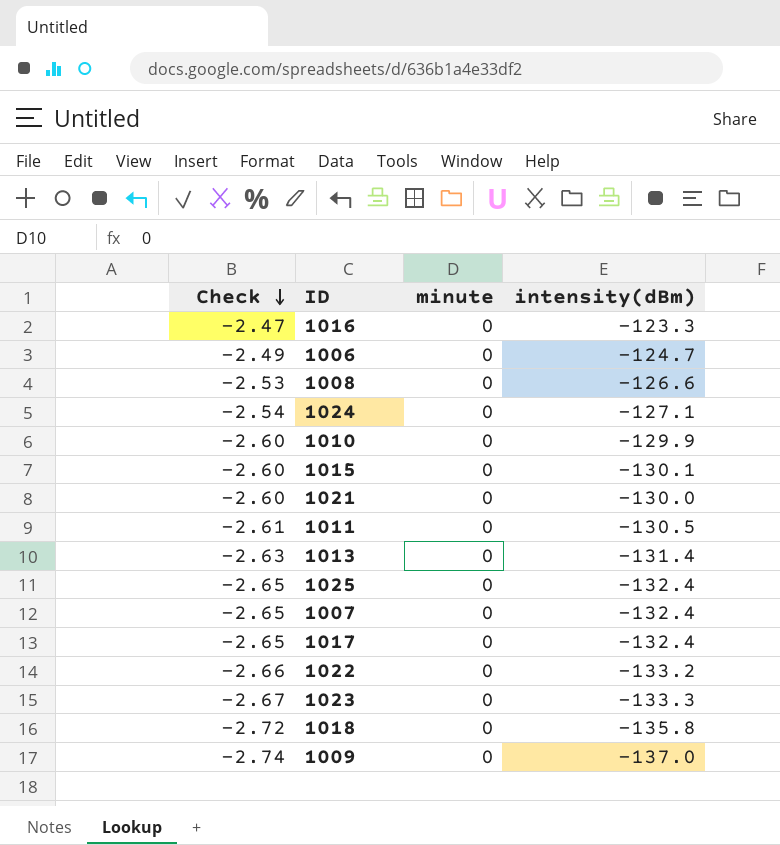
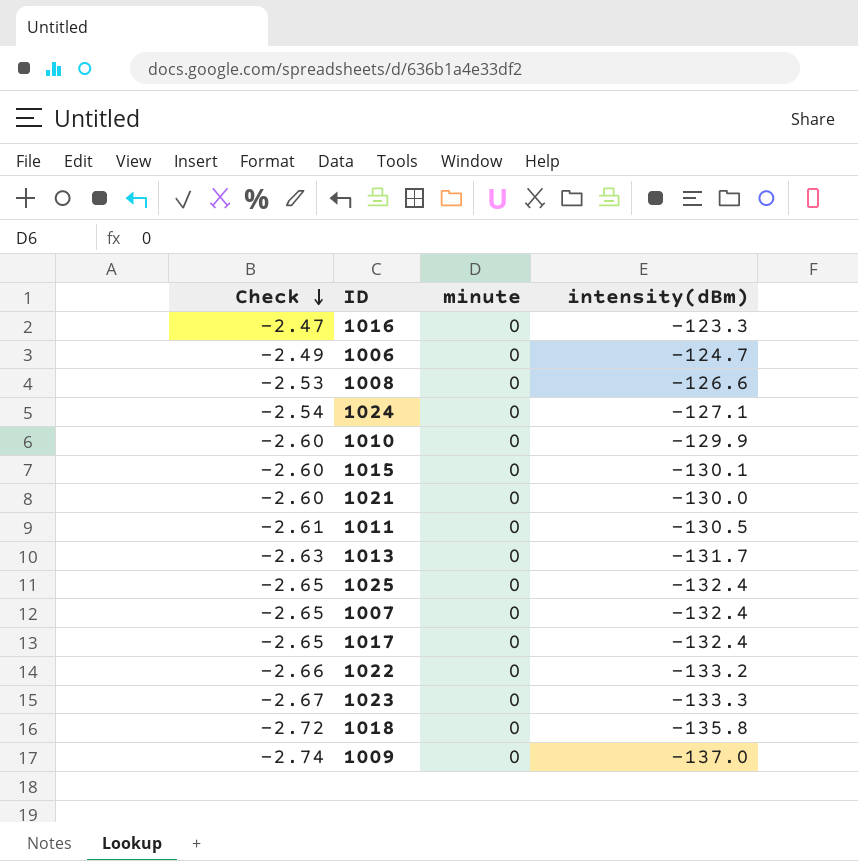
1013 | intensity(dBm): -131.4 -> -131.7

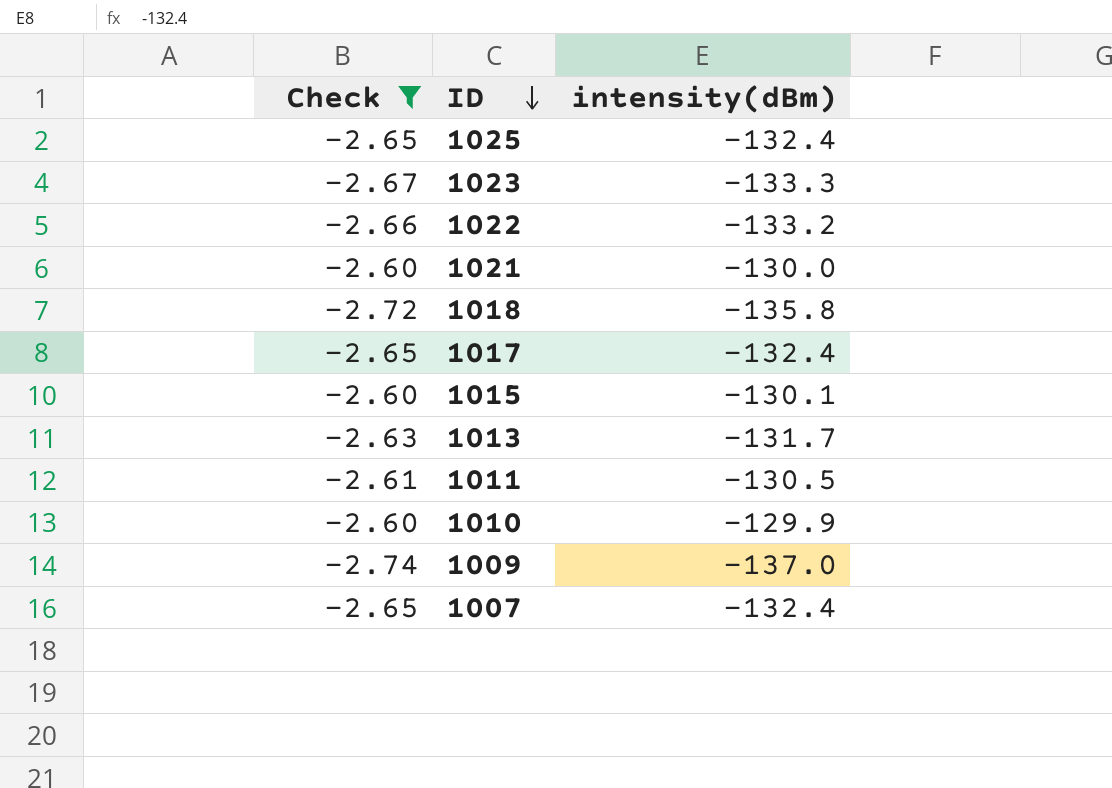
filter: none -> Check <= -2.60
row order: Check descending -> ID descending
column minute | position: 3 -> none

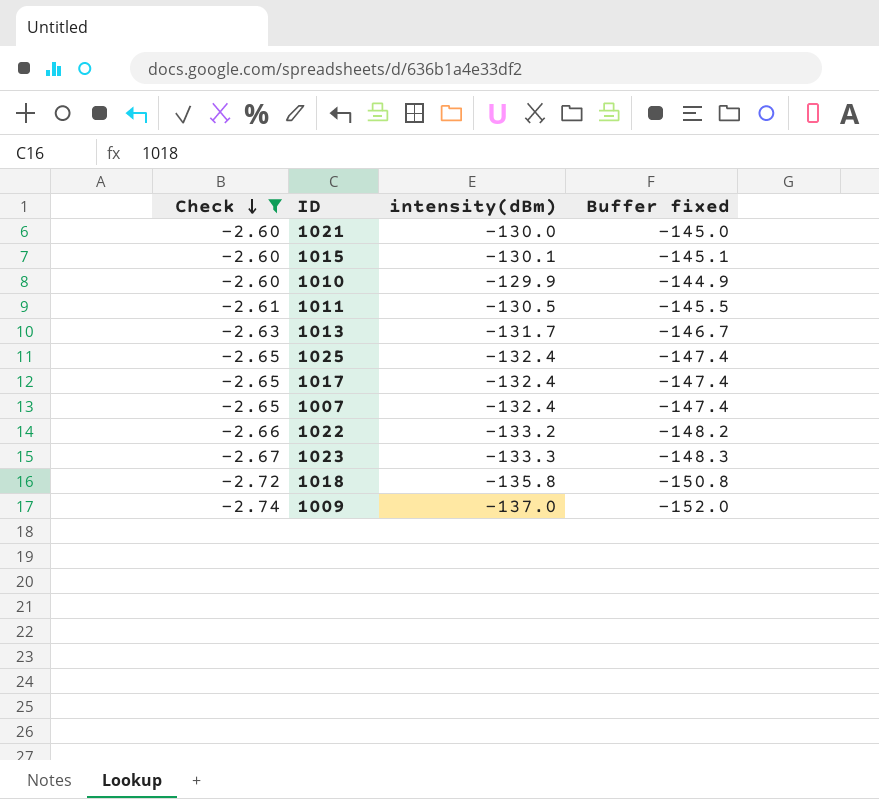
row order: ID descending -> Check descending
column Buffer fixed | formula: none -> [intensity(dBm)] - 15

